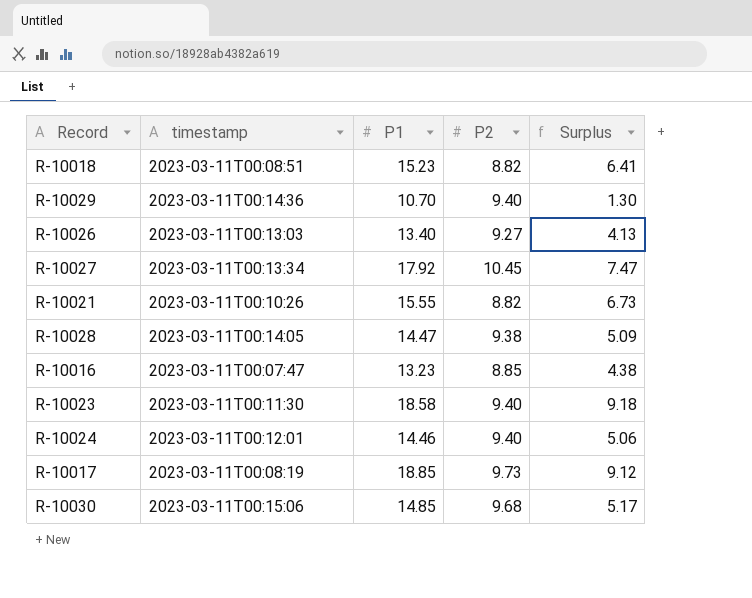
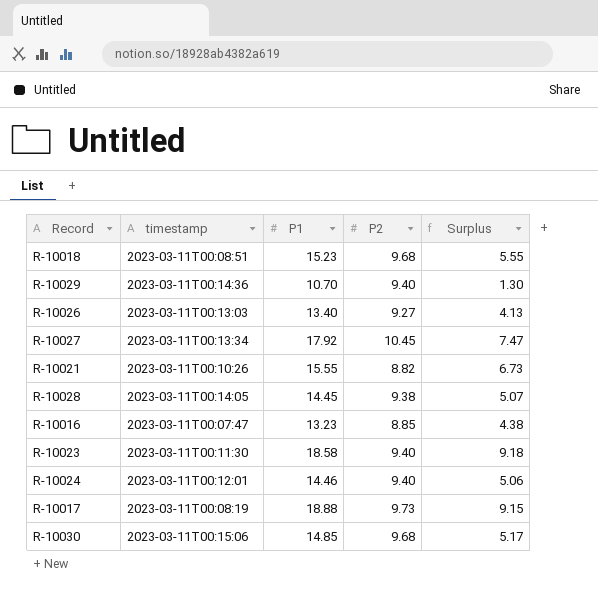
R-10018 | P2: 8.82 -> 9.68
R-10018 | Surplus: 6.41 -> 5.55
R-10028 | P1: 14.47 -> 14.45
R-10028 | Surplus: 5.09 -> 5.07
R-10017 | P1: 18.85 -> 18.88
R-10017 | Surplus: 9.12 -> 9.15

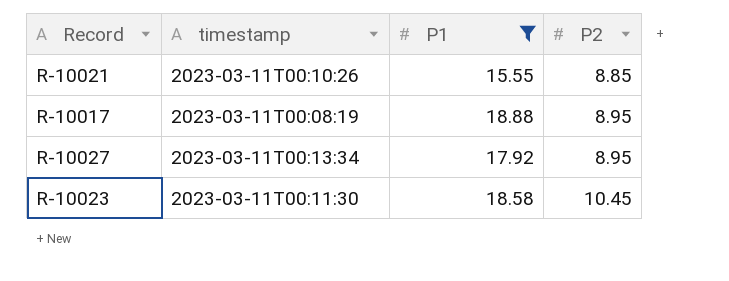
filter: none -> P1 >= 15.55
row order: none -> P2 ascending
column Surplus | formula: [P1] - [P2] -> none
R-10021 | P2: 8.82 -> 8.85
R-10017 | P2: 9.73 -> 8.95
R-10027 | P2: 10.45 -> 8.95
R-10023 | P2: 9.40 -> 10.45

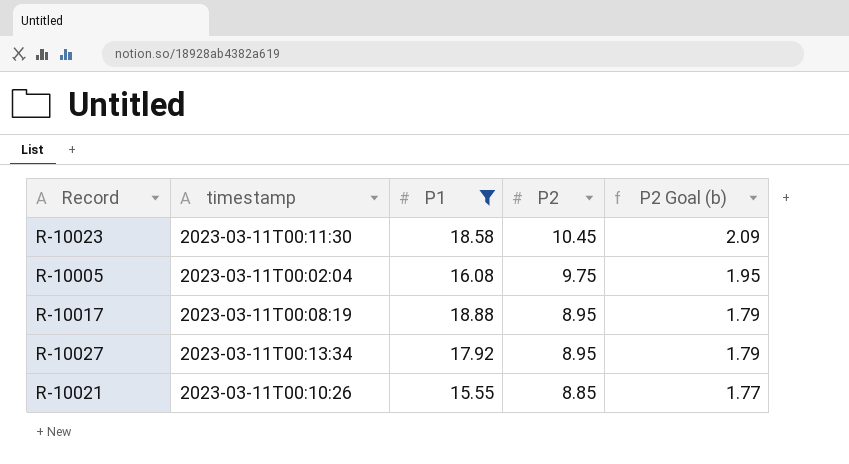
row order: P2 ascending -> P2 descending
column P2 Goal (b) | formula: none -> [P2] * 0.2
row R-10005: none -> 2023-03-11T00:02:04 | 16.08 | 9.75 | 1.95

